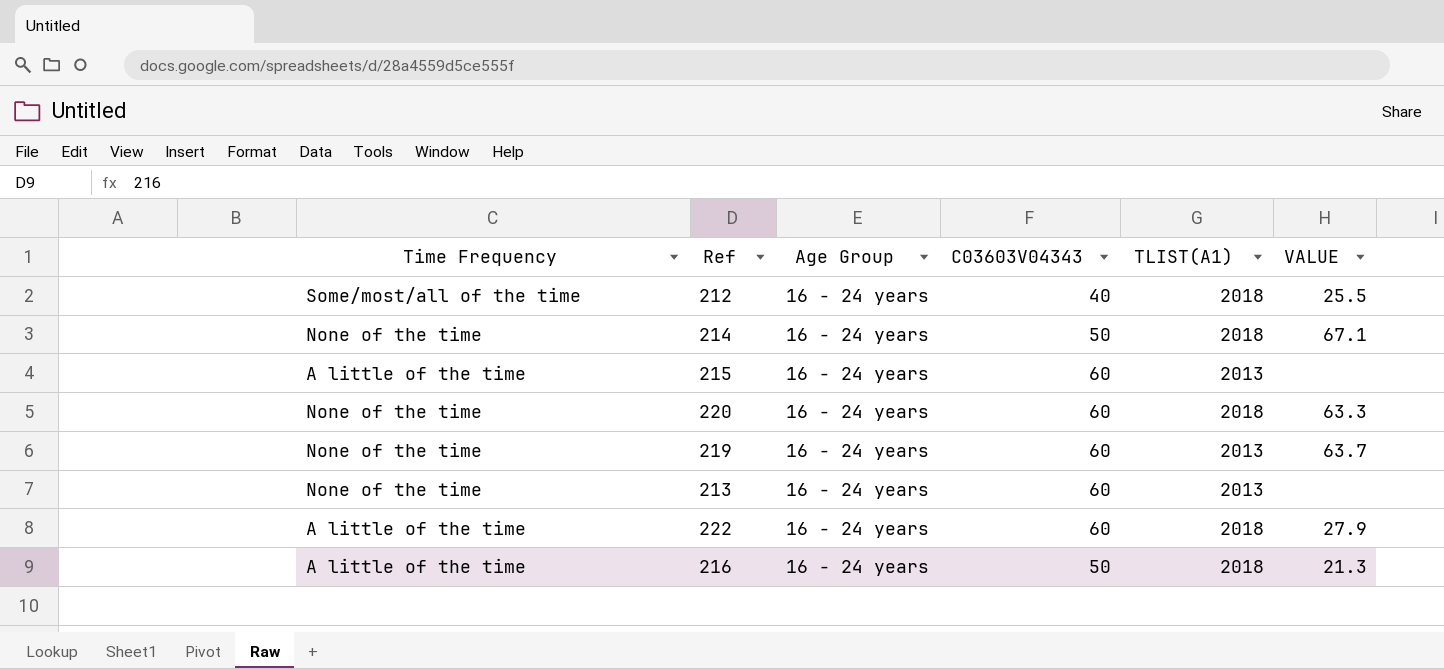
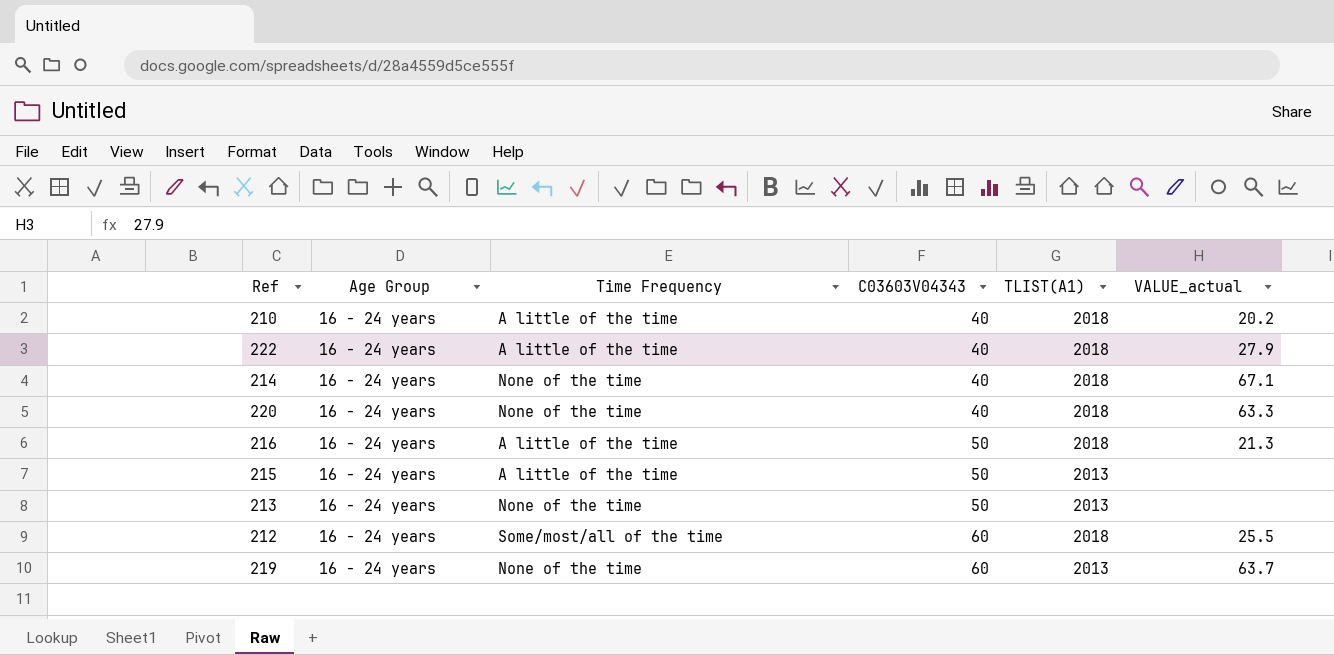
row order: none -> C03603V04343 ascending
column Time Frequency | position: 1 -> 3
column name: VALUE -> VALUE_actual
row 210: none -> 16 - 24 years | A little of the time | 40 | 2018 | 20.2
222 | C03603V04343: 60 -> 40
214 | C03603V04343: 50 -> 40
220 | C03603V04343: 60 -> 40
215 | C03603V04343: 60 -> 50
213 | C03603V04343: 60 -> 50
212 | C03603V04343: 40 -> 60

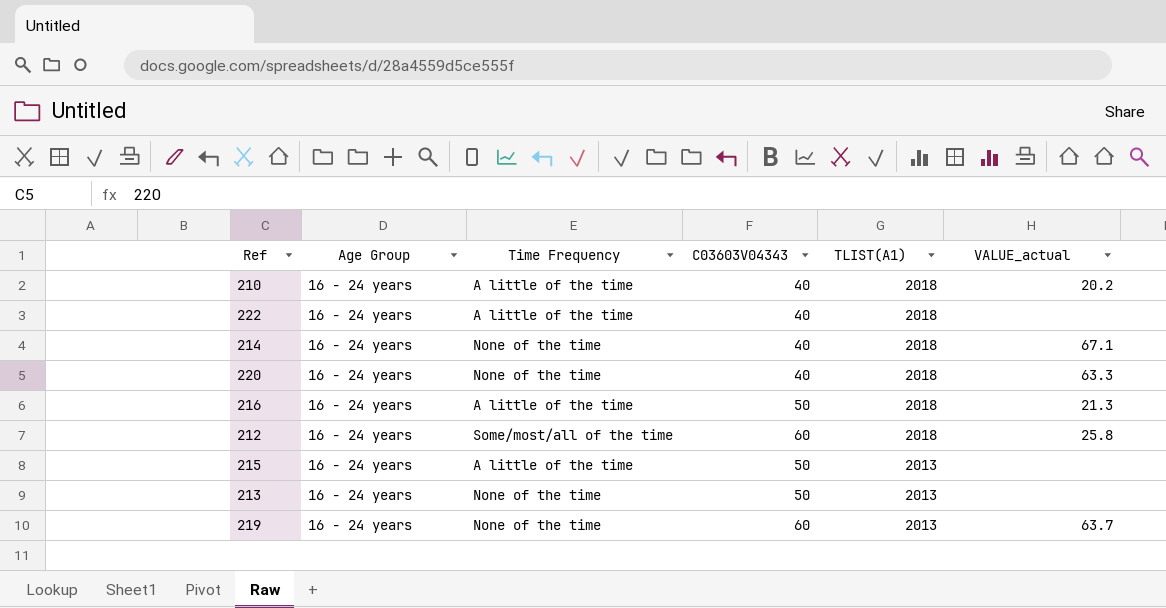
row order: C03603V04343 ascending -> TLIST(A1) descending
222 | VALUE_actual: 27.9 -> none
212 | VALUE_actual: 25.5 -> 25.8

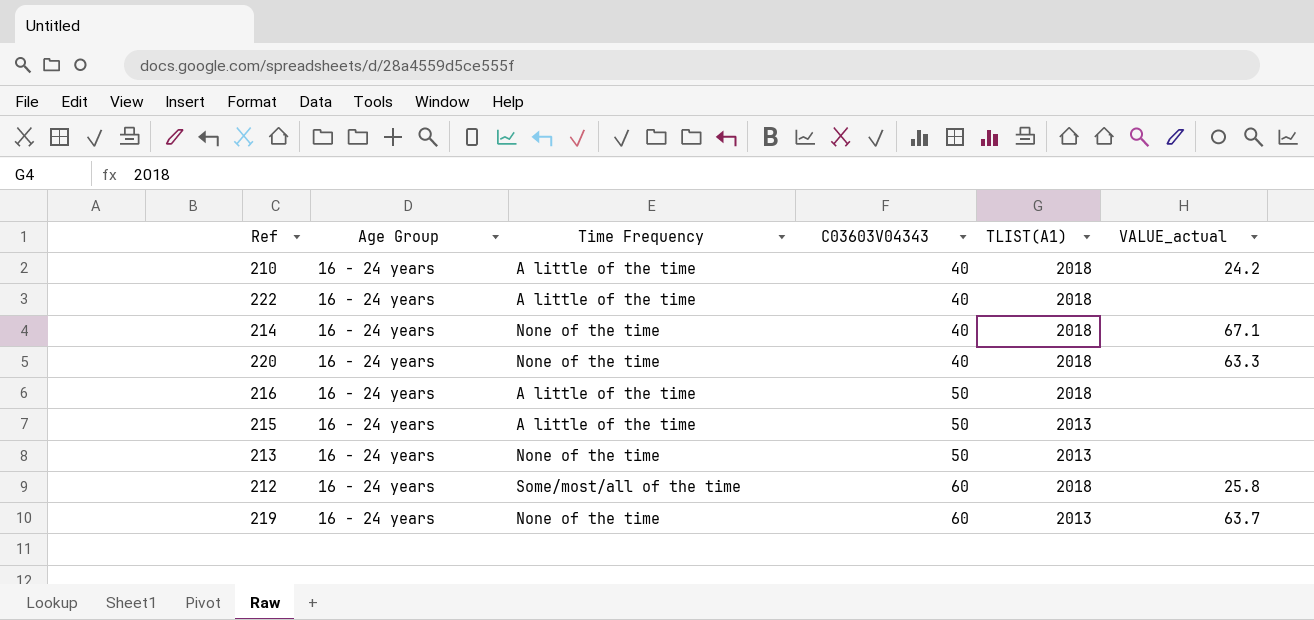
row order: TLIST(A1) descending -> C03603V04343 ascending
210 | VALUE_actual: 20.2 -> 24.2
216 | VALUE_actual: 21.3 -> none

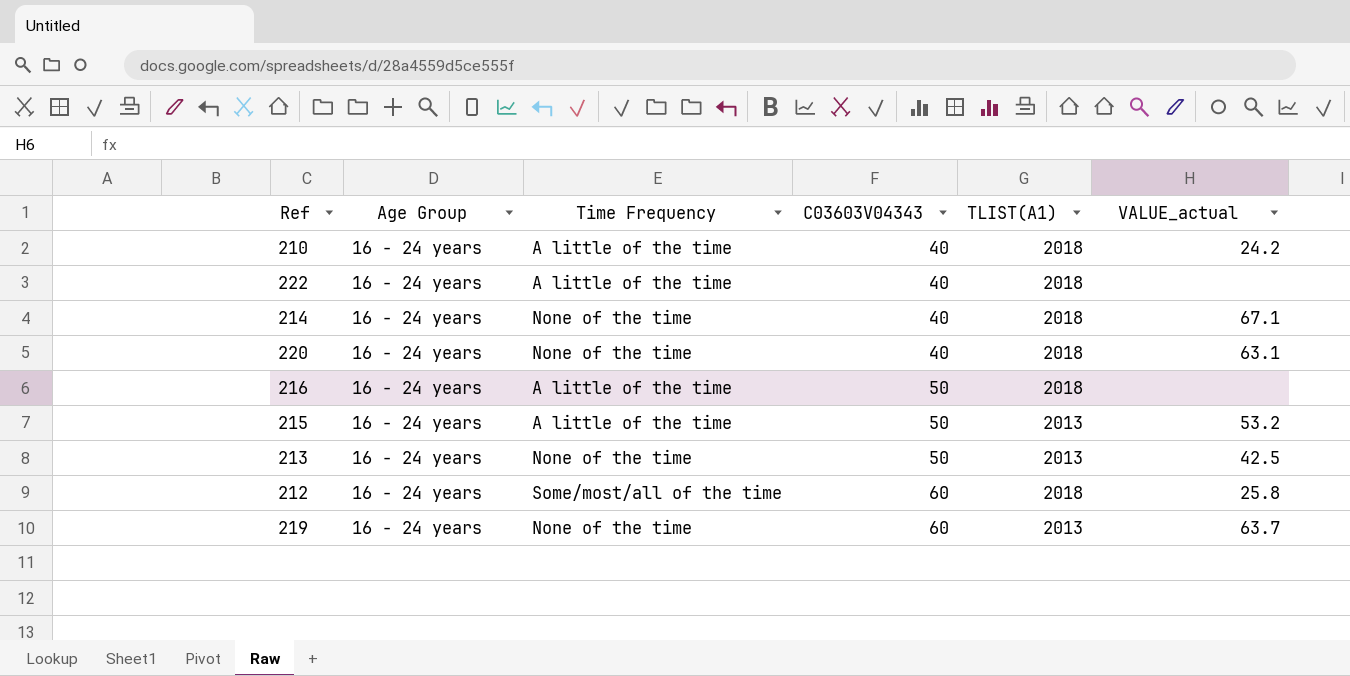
220 | VALUE_actual: 63.3 -> 63.1
215 | VALUE_actual: none -> 53.2
213 | VALUE_actual: none -> 42.5

